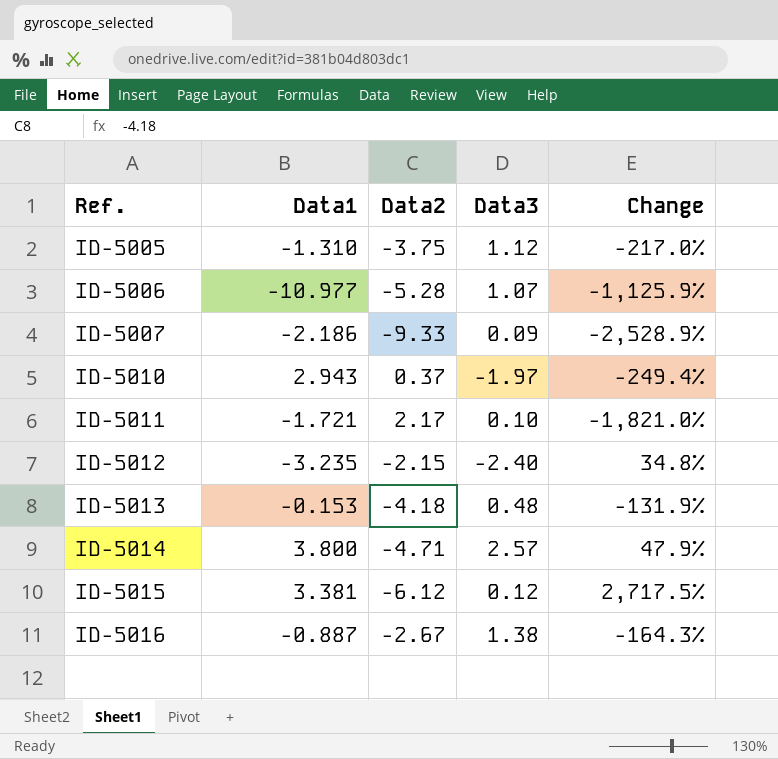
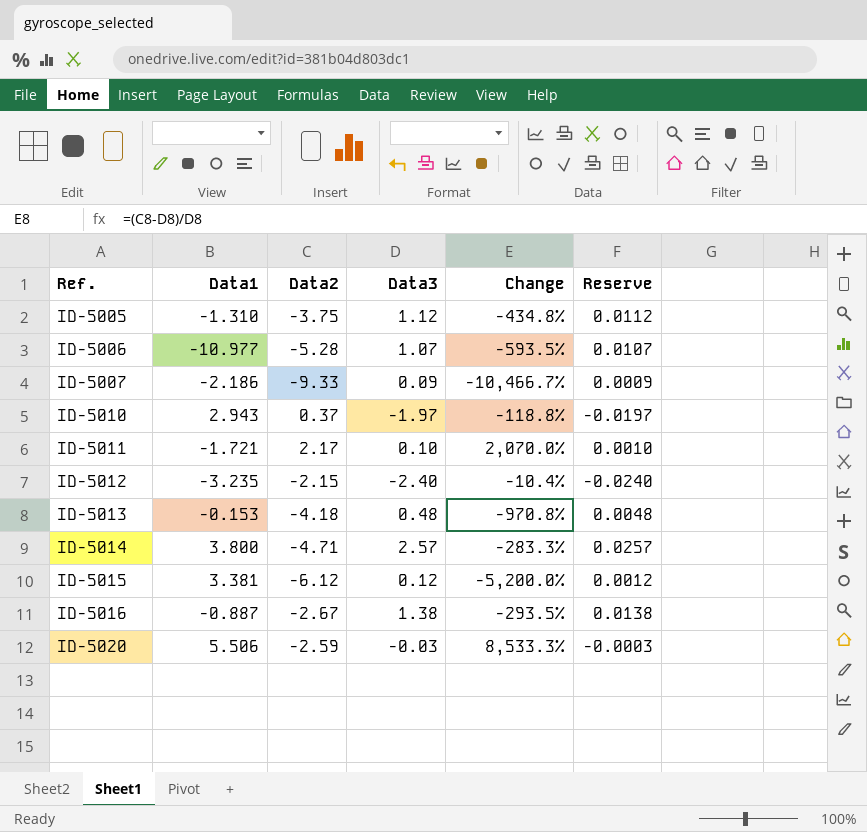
column Change | formula: ([Data1] - [Data3]) / [Data3] -> ([Data2] - [Data3]) / [Data3]
column Reserve | formula: none -> [Data3] * 0.01
row ID-5020: none -> 5.506 | -2.59 | -0.03 | 8,533.3% | -0.0003

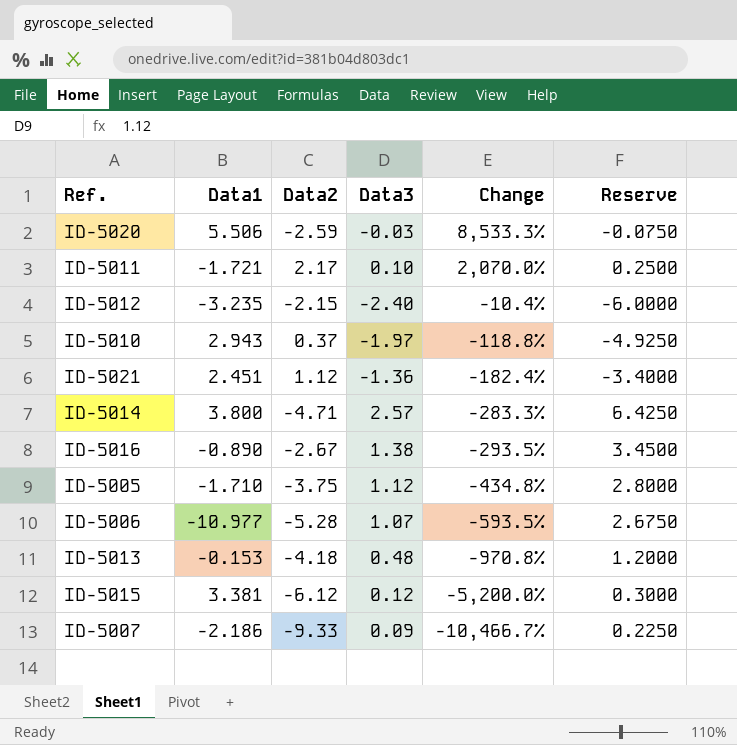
row order: Ref. ascending -> Change descending
column Reserve | formula: [Data3] * 0.01 -> [Data3] * 2.5
row ID-5021: none -> 2.451 | 1.12 | -1.36 | -182.4% | -3.4000
ID-5016 | Data1: -0.887 -> -0.890
ID-5005 | Data1: -1.310 -> -1.710

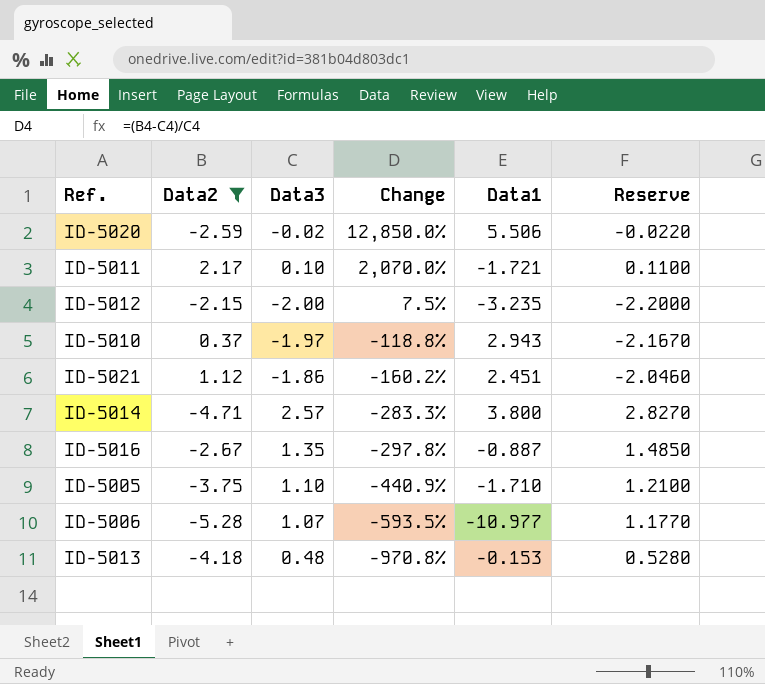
filter: none -> Data2 >= -5.28
column Data1 | position: 2 -> 5
column Reserve | formula: [Data3] * 2.5 -> [Data3] * 1.1
ID-5020 | Data3: -0.03 -> -0.02
ID-5020 | Change: 8,533.3% -> 12,850.0%
ID-5012 | Data3: -2.40 -> -2.00
ID-5012 | Change: -10.4% -> 7.5%
ID-5021 | Data3: -1.36 -> -1.86
ID-5021 | Change: -182.4% -> -160.2%
ID-5016 | Data3: 1.38 -> 1.35
ID-5016 | Change: -293.5% -> -297.8%
ID-5016 | Data1: -0.890 -> -0.887
ID-5005 | Data3: 1.12 -> 1.10
ID-5005 | Change: -434.8% -> -440.9%

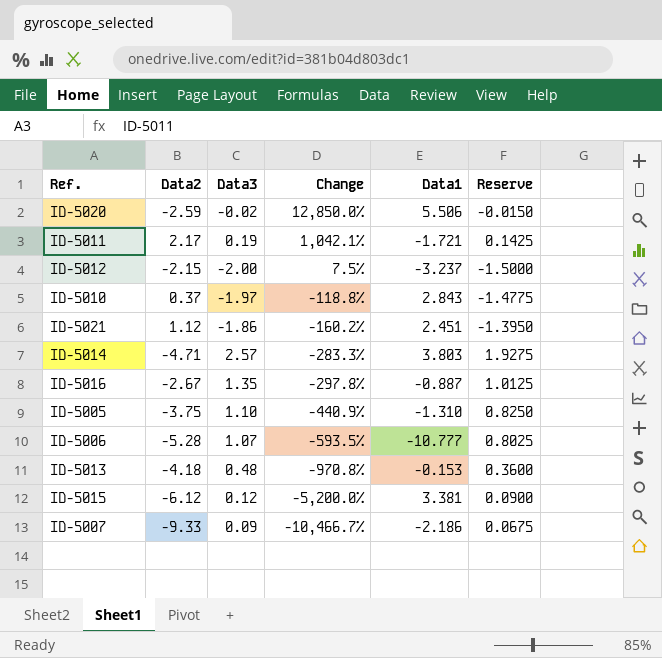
filter: Data2 >= -5.28 -> none
column Reserve | formula: [Data3] * 1.1 -> [Data3] * 0.75
ID-5011 | Data3: 0.10 -> 0.19
ID-5011 | Change: 2,070.0% -> 1,042.1%
ID-5012 | Data1: -3.235 -> -3.237
ID-5010 | Data1: 2.943 -> 2.843
ID-5014 | Data1: 3.800 -> 3.803
ID-5005 | Data1: -1.710 -> -1.310
ID-5006 | Data1: -10.977 -> -10.777

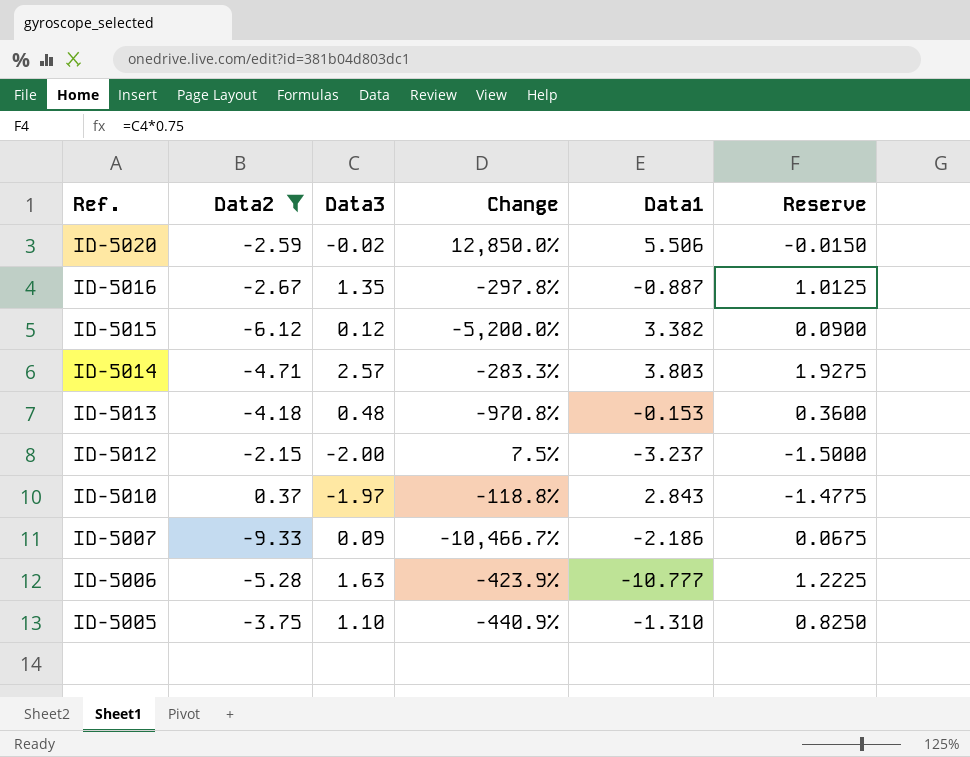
filter: none -> Data2 <= 0.37
row order: Change descending -> Ref. descending
ID-5015 | Data1: 3.381 -> 3.382
ID-5006 | Data3: 1.07 -> 1.63
ID-5006 | Change: -593.5% -> -423.9%
ID-5006 | Reserve: 0.8025 -> 1.2225

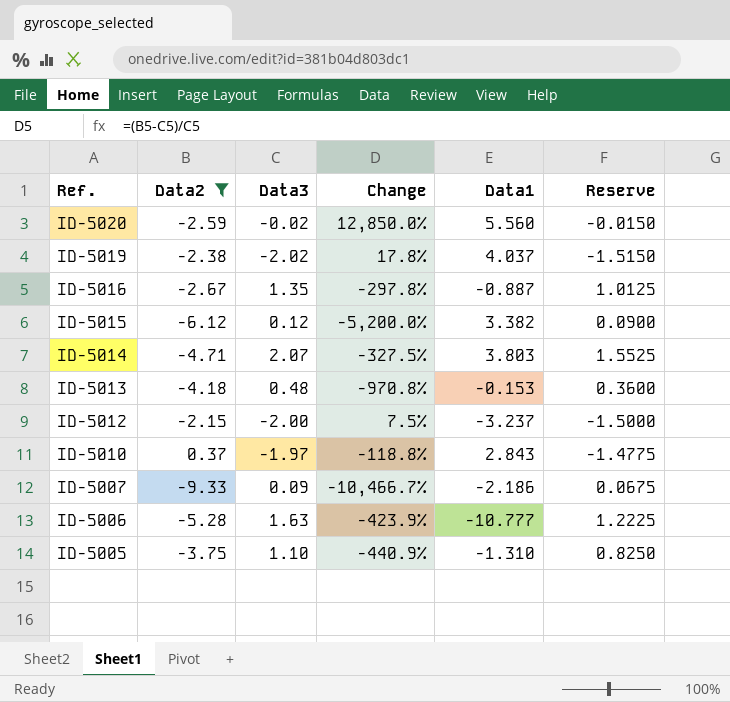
ID-5020 | Data1: 5.506 -> 5.560
row ID-5019: none -> -2.38 | -2.02 | 17.8% | 4.037 | -1.5150
ID-5014 | Data3: 2.57 -> 2.07
ID-5014 | Change: -283.3% -> -327.5%
ID-5014 | Reserve: 1.9275 -> 1.5525

